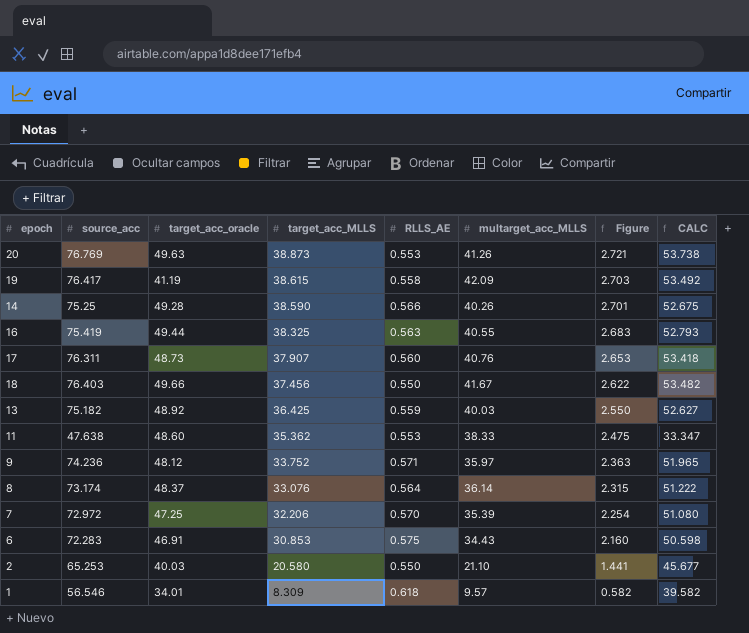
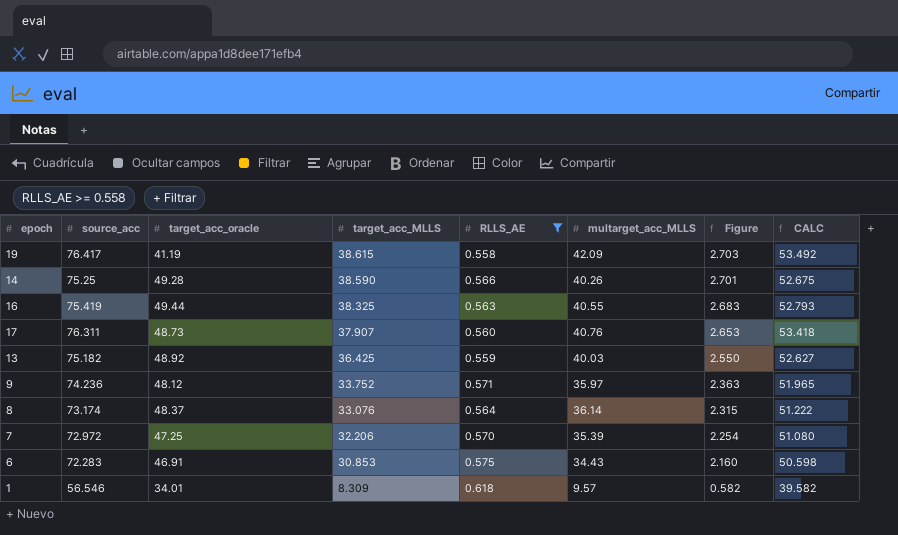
filter: none -> RLLS_AE >= 0.558

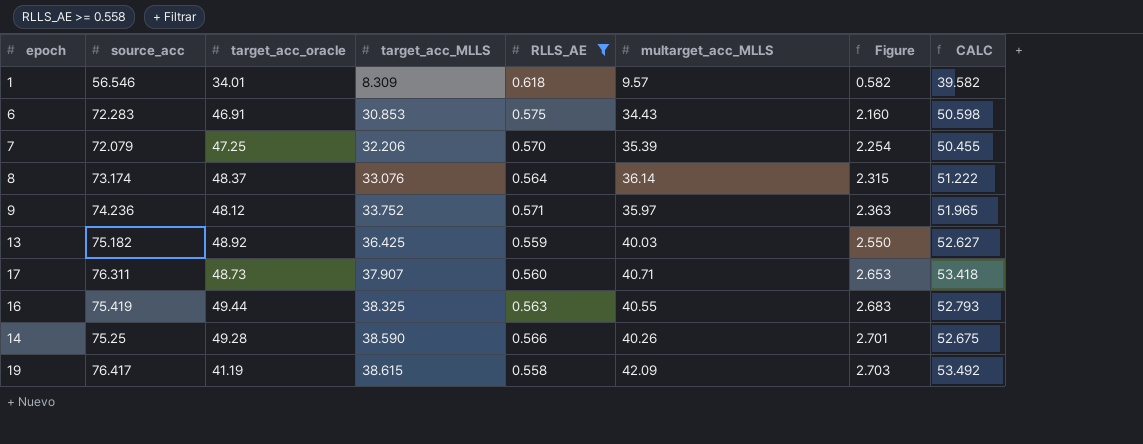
row order: target_acc_MLLS descending -> target_acc_MLLS ascending
7 | source_acc: 72.972 -> 72.079
7 | CALC: 51.080 -> 50.455
17 | multarget_acc_MLLS: 40.76 -> 40.71

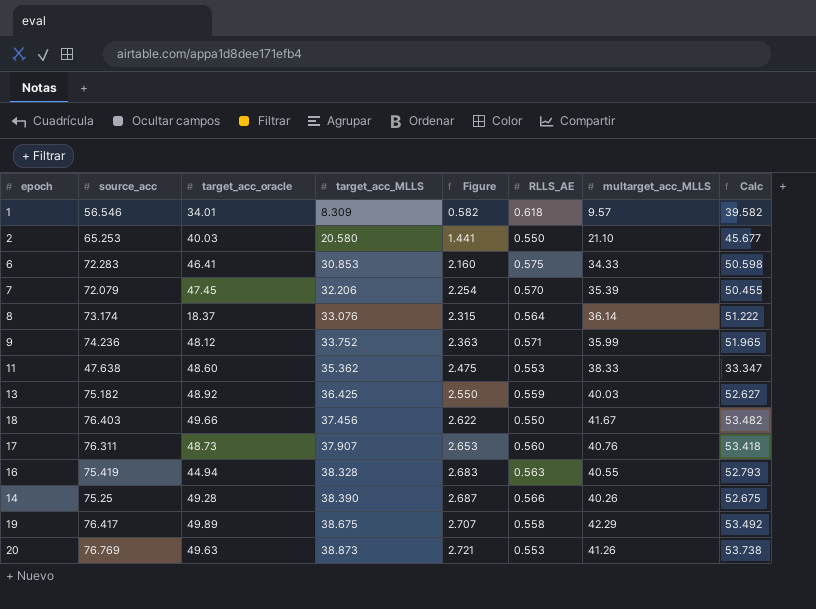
filter: RLLS_AE >= 0.558 -> none
column Figure | position: 7 -> 5
column name: CALC -> Calc
6 | target_acc_oracle: 46.91 -> 46.41
6 | multarget_acc_MLLS: 34.43 -> 34.33
7 | target_acc_oracle: 47.25 -> 47.45
8 | target_acc_oracle: 48.37 -> 18.37
9 | multarget_acc_MLLS: 35.97 -> 35.99
17 | multarget_acc_MLLS: 40.71 -> 40.76
16 | target_acc_oracle: 49.44 -> 44.94
16 | target_acc_MLLS: 38.325 -> 38.328
14 | target_acc_MLLS: 38.590 -> 38.390
14 | Figure: 2.701 -> 2.687
19 | target_acc_oracle: 41.19 -> 49.89
19 | target_acc_MLLS: 38.615 -> 38.675
19 | Figure: 2.703 -> 2.707
19 | multarget_acc_MLLS: 42.09 -> 42.29

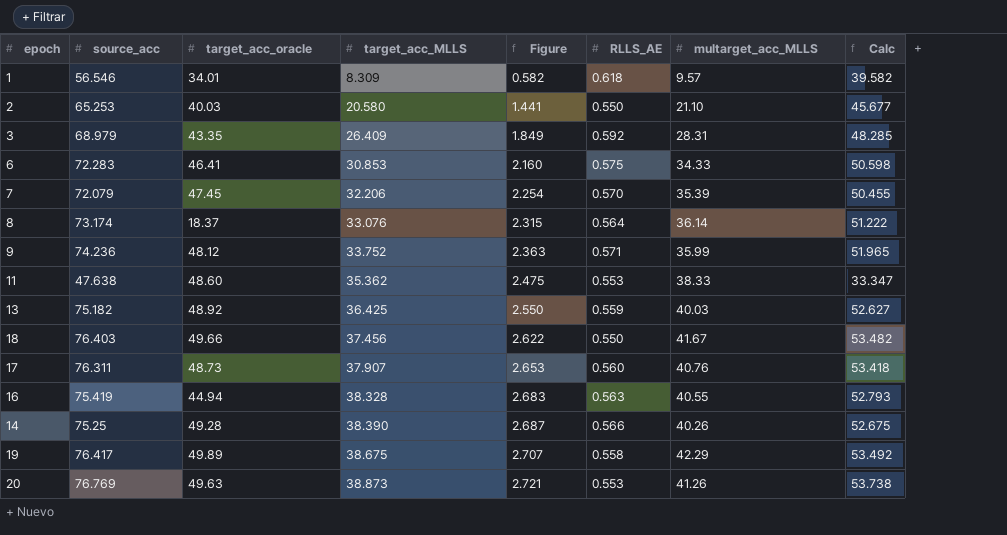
row 3: none -> 68.979 | 43.35 | 26.409 | 1.849 | 0.592 | 28.31 | 48.285

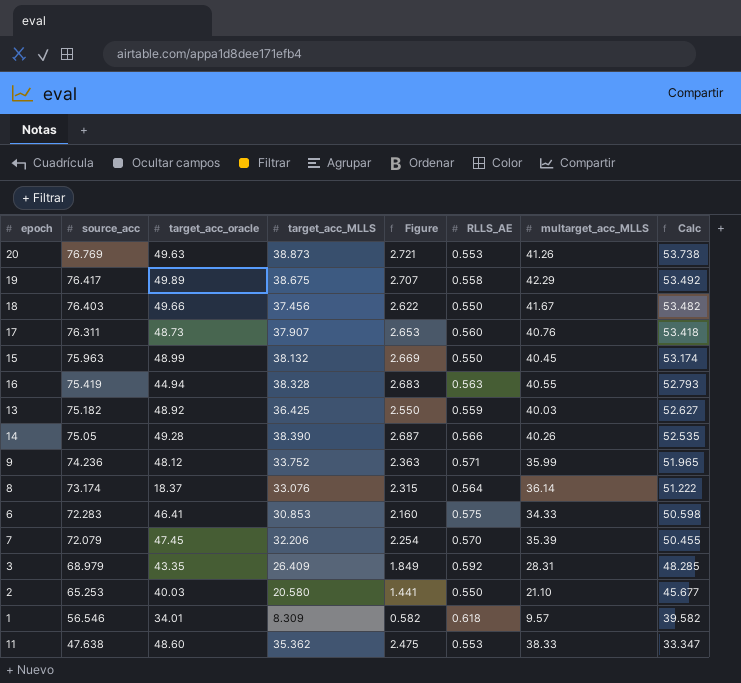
row order: target_acc_MLLS ascending -> source_acc descending
row 15: none -> 75.963 | 48.99 | 38.132 | 2.669 | 0.550 | 40.45 | 53.174
14 | source_acc: 75.25 -> 75.05
14 | Calc: 52.675 -> 52.535

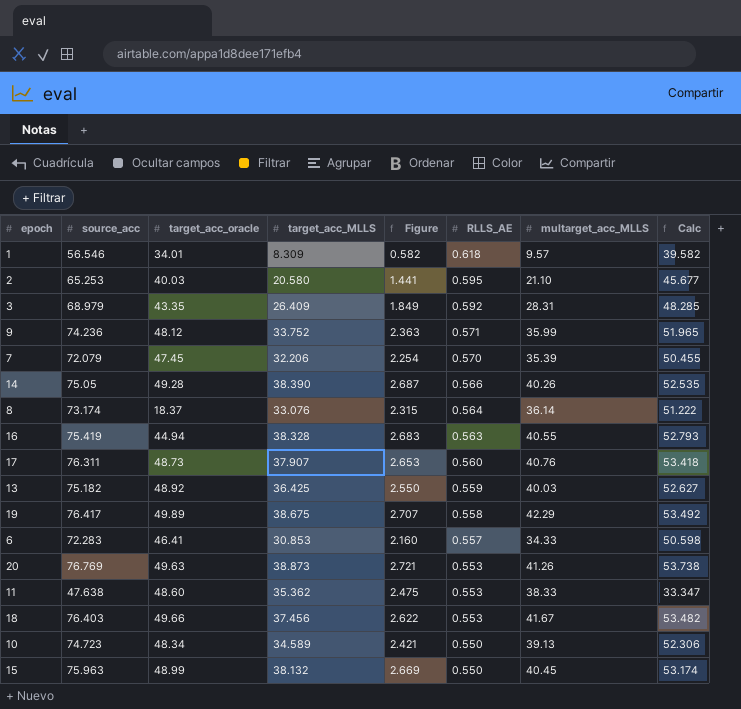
row order: source_acc descending -> RLLS_AE descending
2 | RLLS_AE: 0.550 -> 0.595
6 | RLLS_AE: 0.575 -> 0.557
18 | RLLS_AE: 0.550 -> 0.553
row 10: none -> 74.723 | 48.34 | 34.589 | 2.421 | 0.550 | 39.13 | 52.306

